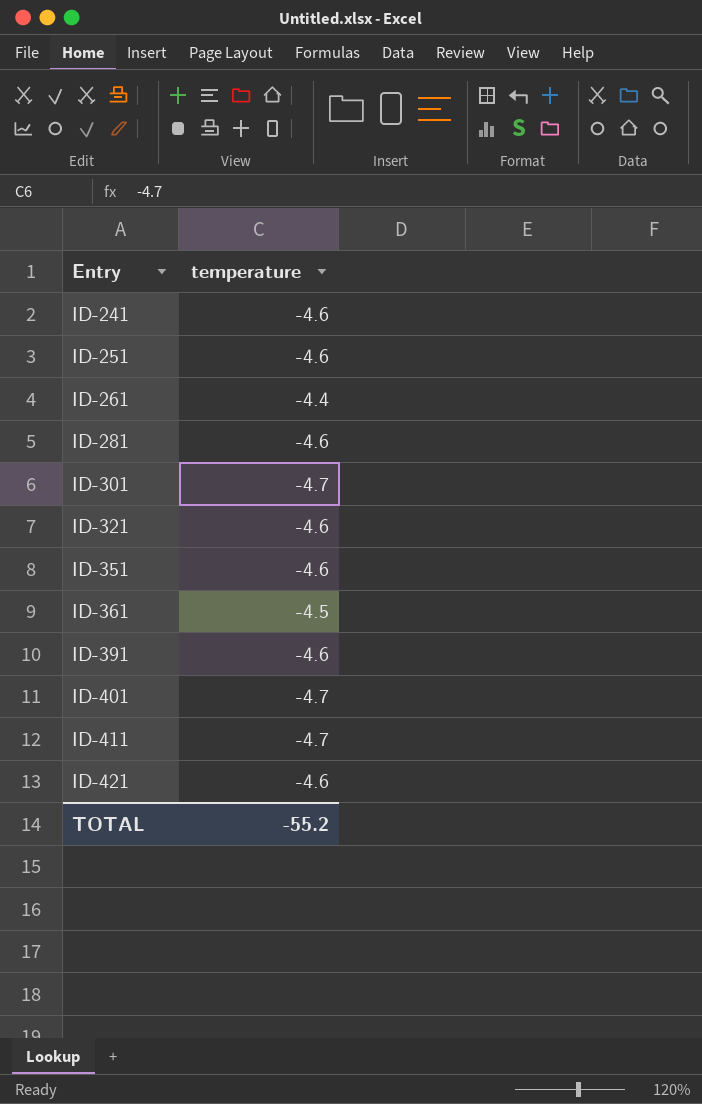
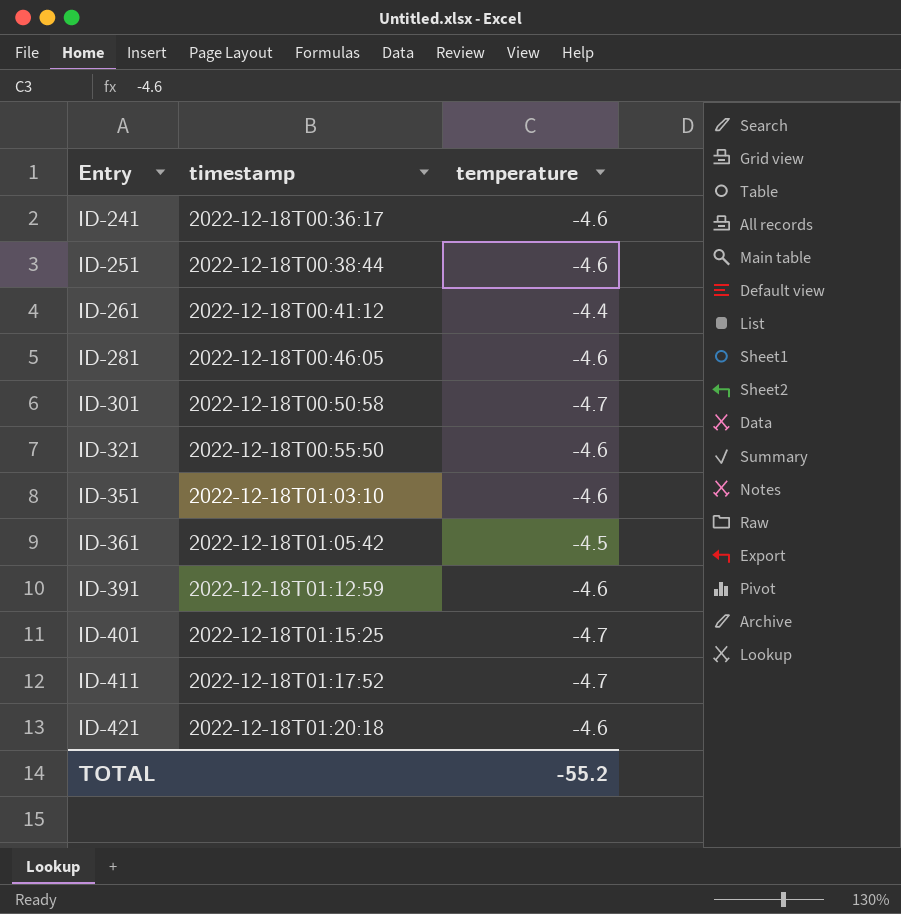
column timestamp | position: none -> 2

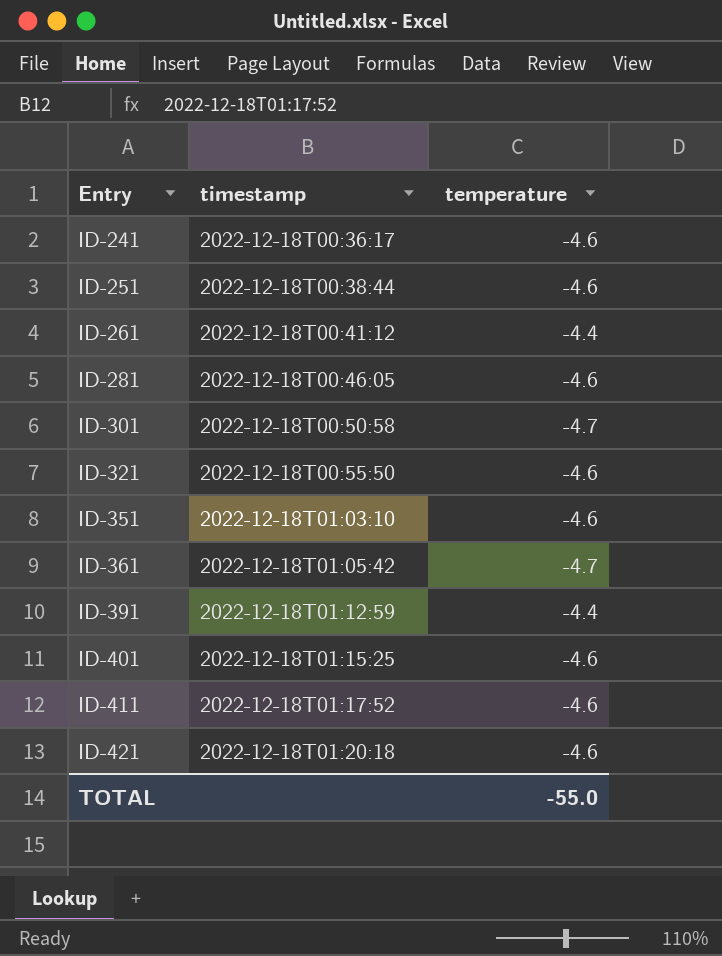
ID-361 | temperature: -4.5 -> -4.7
ID-391 | temperature: -4.6 -> -4.4
ID-401 | temperature: -4.7 -> -4.6
ID-411 | temperature: -4.7 -> -4.6
TOTAL | temperature: -55.2 -> -55.0

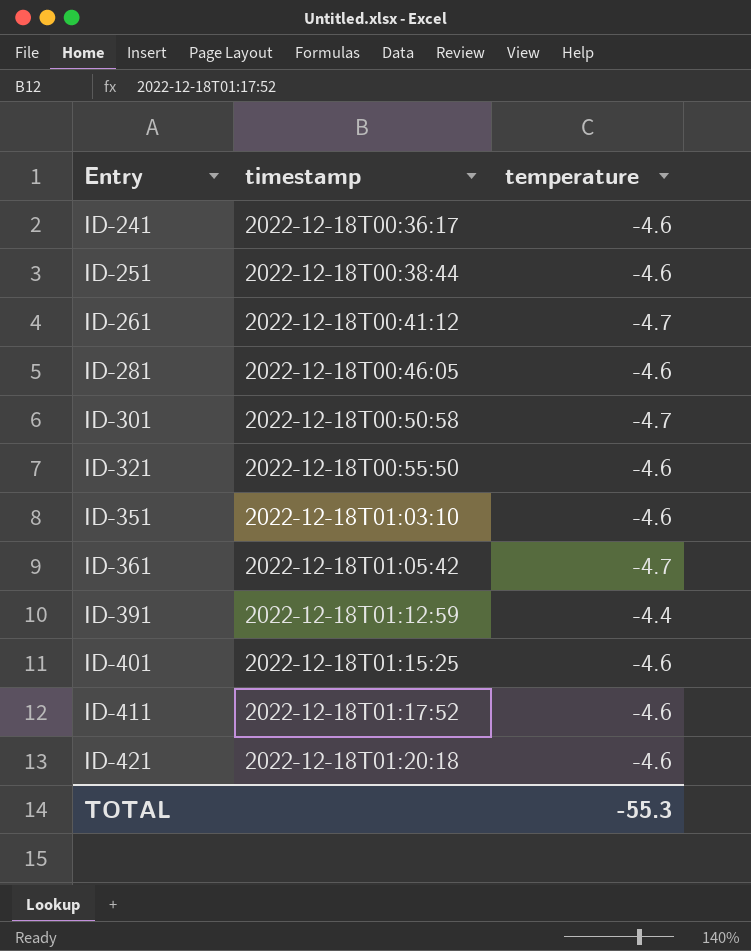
ID-261 | temperature: -4.4 -> -4.7
TOTAL | temperature: -55.0 -> -55.3

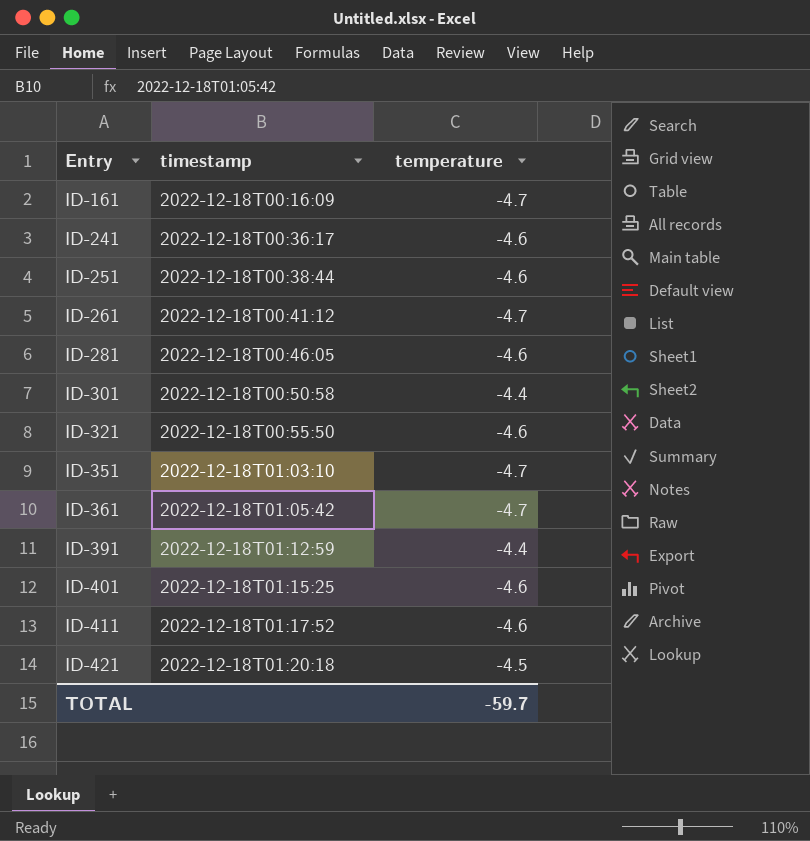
row ID-161: none -> 2022-12-18T00:16:09 | -4.7
ID-301 | temperature: -4.7 -> -4.4
ID-351 | temperature: -4.6 -> -4.7
ID-421 | temperature: -4.6 -> -4.5
TOTAL | temperature: -55.3 -> -59.7

